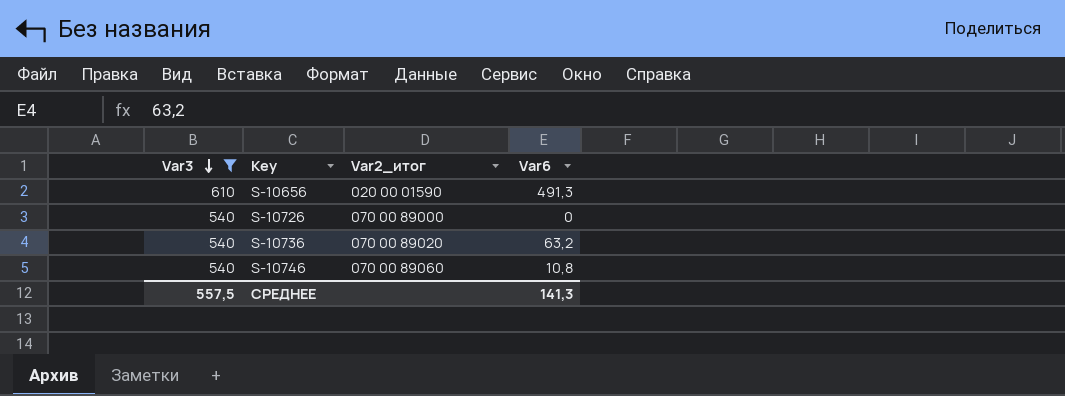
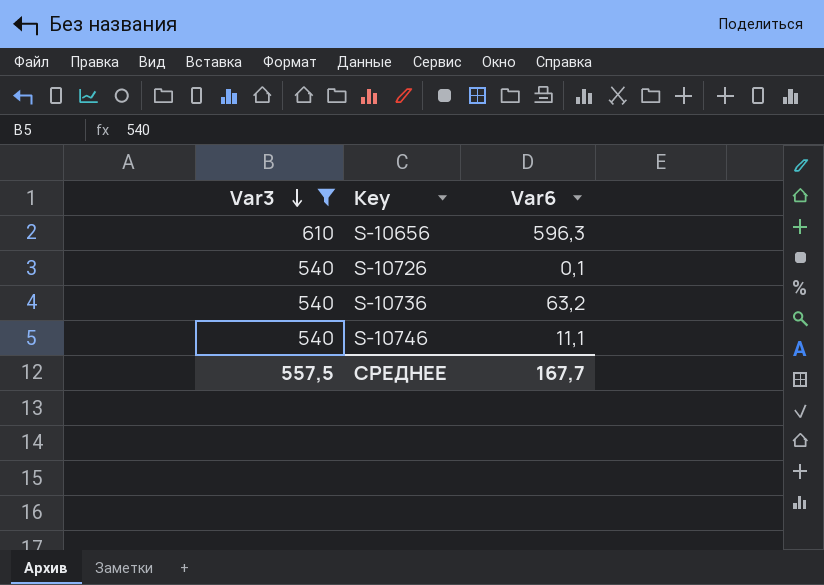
column Var2_итог | position: 3 -> none
S-10656 | Var6: 491,3 -> 596,3
S-10726 | Var6: 0 -> 0,1
S-10746 | Var6: 10,8 -> 11,1
СРЕДНЕЕ | Var6: 141,3 -> 167,7

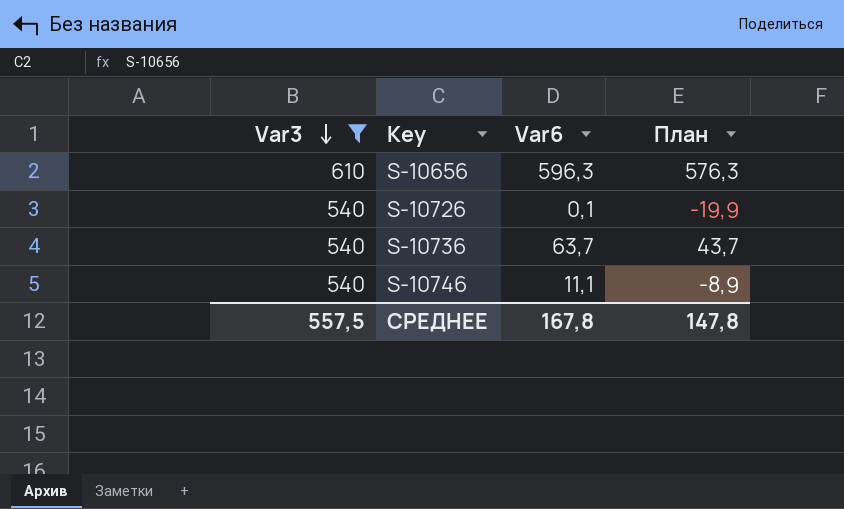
column План | formula: none -> [Var6] - 20
S-10736 | Var6: 63,2 -> 63,7
СРЕДНЕЕ | Var6: 167,7 -> 167,8

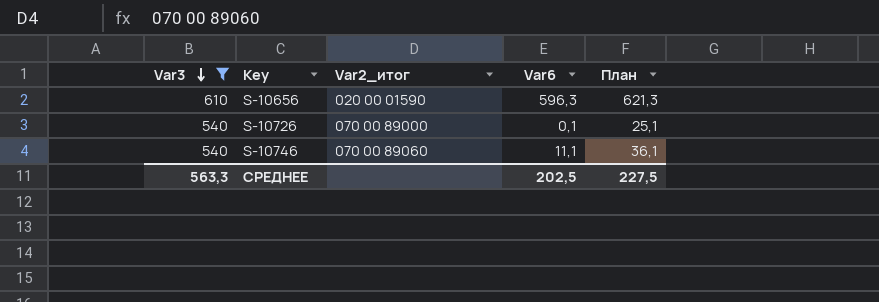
column Var2_итог | position: none -> 3
column План | formula: [Var6] - 20 -> [Var6] + 25
row S-10736: 540 | 63,7 | 43,7 -> none
СРЕДНЕЕ | Var3: 557,5 -> 563,3
СРЕДНЕЕ | Var6: 167,8 -> 202,5
СРЕДНЕЕ | План: 147,8 -> 227,5

